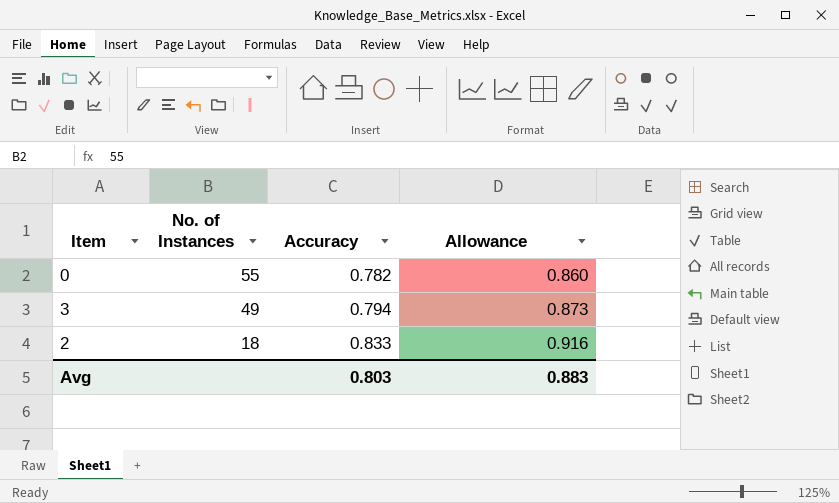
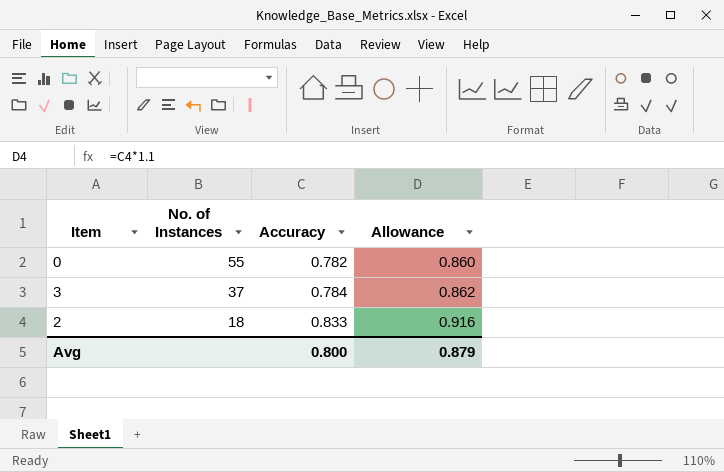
3 | No. of Instances: 49 -> 37
3 | Accuracy: 0.794 -> 0.784
3 | Allowance: 0.873 -> 0.862
Avg | Accuracy: 0.803 -> 0.800
Avg | Allowance: 0.883 -> 0.879

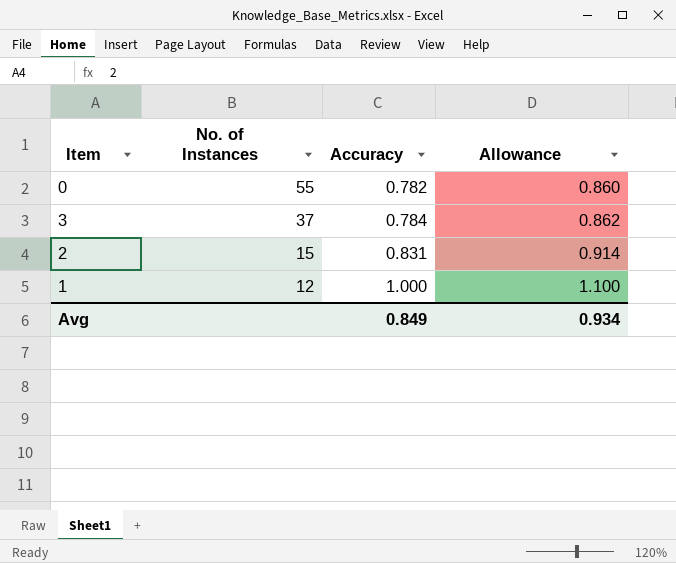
2 | No. of Instances: 18 -> 15
2 | Accuracy: 0.833 -> 0.831
2 | Allowance: 0.916 -> 0.914
row 1: none -> 12 | 1.000 | 1.100
Avg | Accuracy: 0.800 -> 0.849
Avg | Allowance: 0.879 -> 0.934

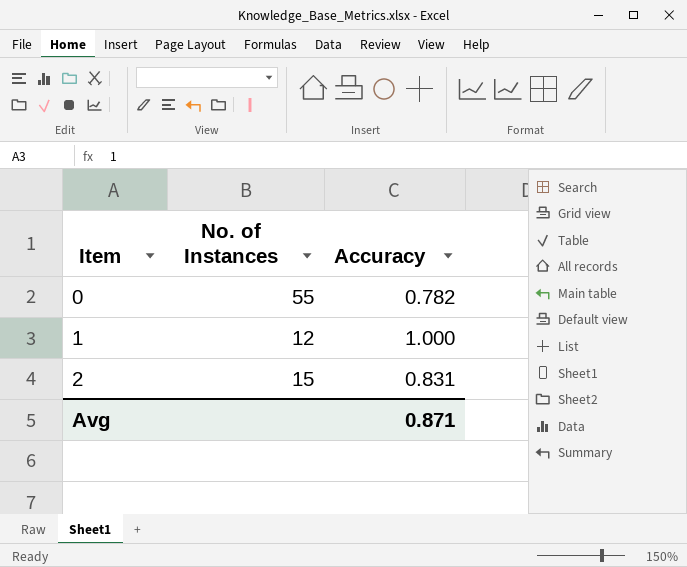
row order: No. of Instances descending -> Item ascending
column Allowance | formula: [Accuracy] * 1.1 -> none
row 3: 37 | 0.784 | 0.862 -> none
Avg | Accuracy: 0.849 -> 0.871

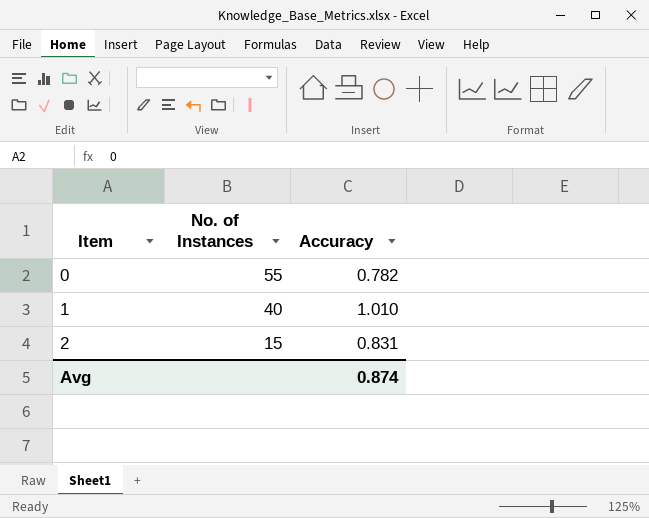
1 | No. of Instances: 12 -> 40
1 | Accuracy: 1.000 -> 1.010
Avg | Accuracy: 0.871 -> 0.874

